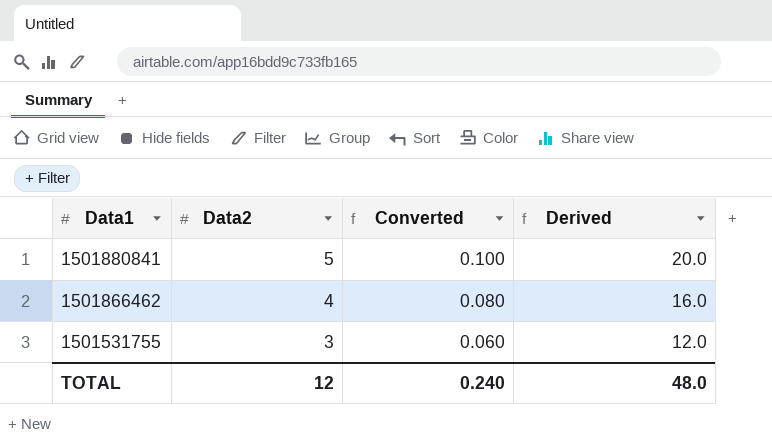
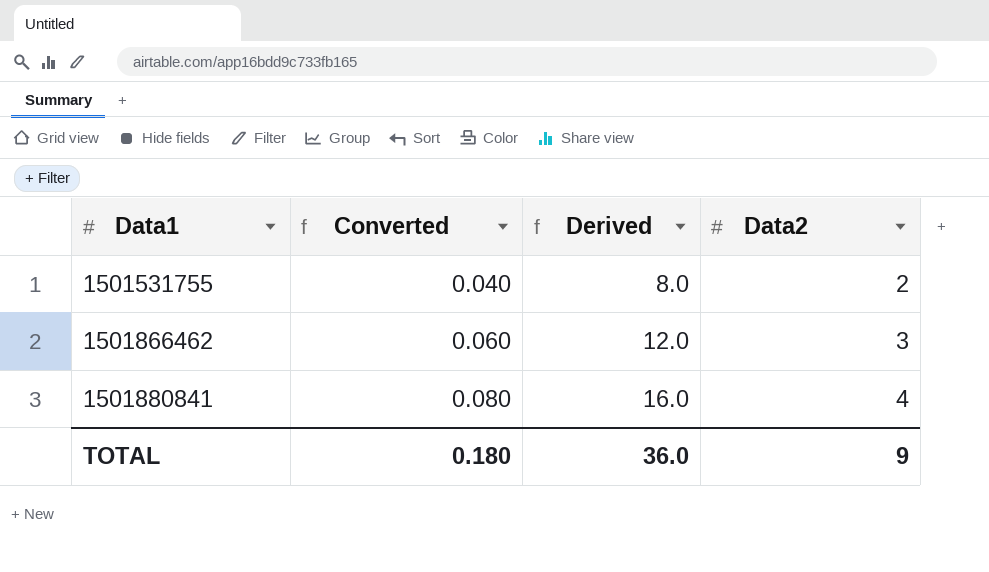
row order: Data1 descending -> Data1 ascending
column Data2 | position: 2 -> 4
1501531755 | Converted: 0.060 -> 0.040
1501531755 | Derived: 12.0 -> 8.0
1501531755 | Data2: 3 -> 2
1501866462 | Converted: 0.080 -> 0.060
1501866462 | Derived: 16.0 -> 12.0
1501866462 | Data2: 4 -> 3
1501880841 | Converted: 0.100 -> 0.080
1501880841 | Derived: 20.0 -> 16.0
1501880841 | Data2: 5 -> 4
TOTAL | Converted: 0.240 -> 0.180
TOTAL | Derived: 48.0 -> 36.0
TOTAL | Data2: 12 -> 9

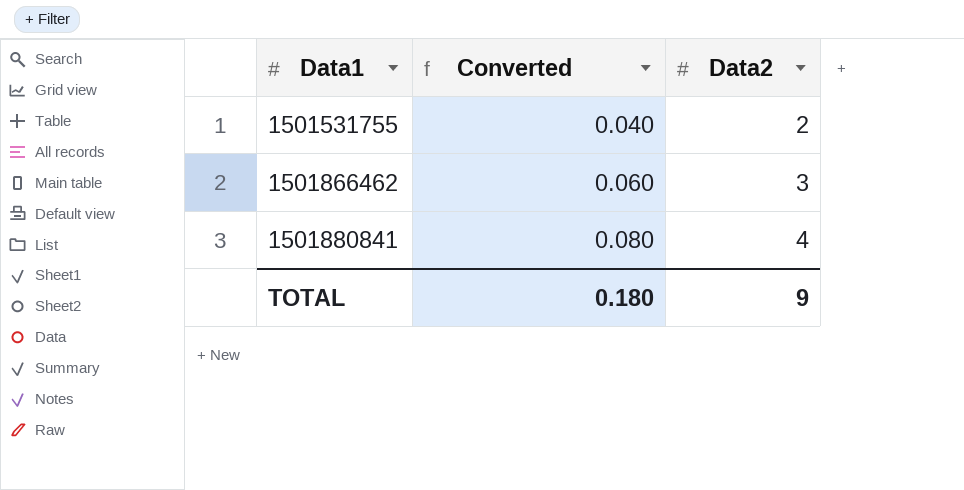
column Derived | formula: [Data2] * 4 -> none

